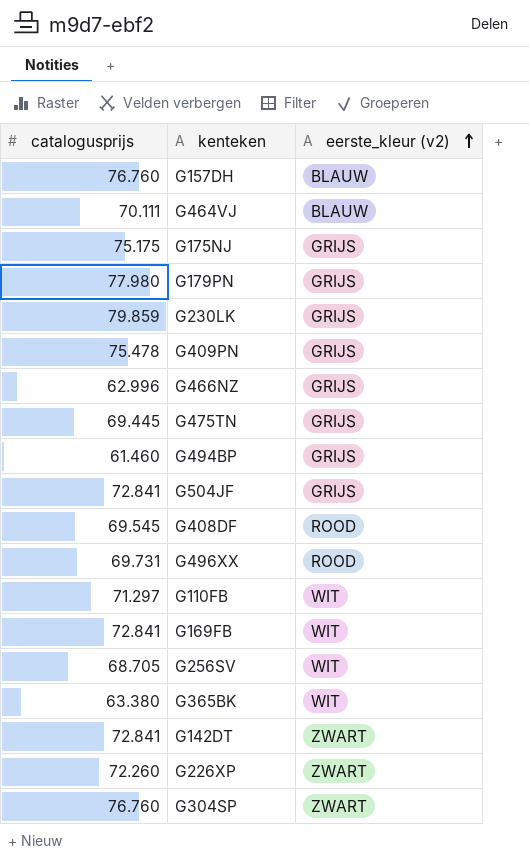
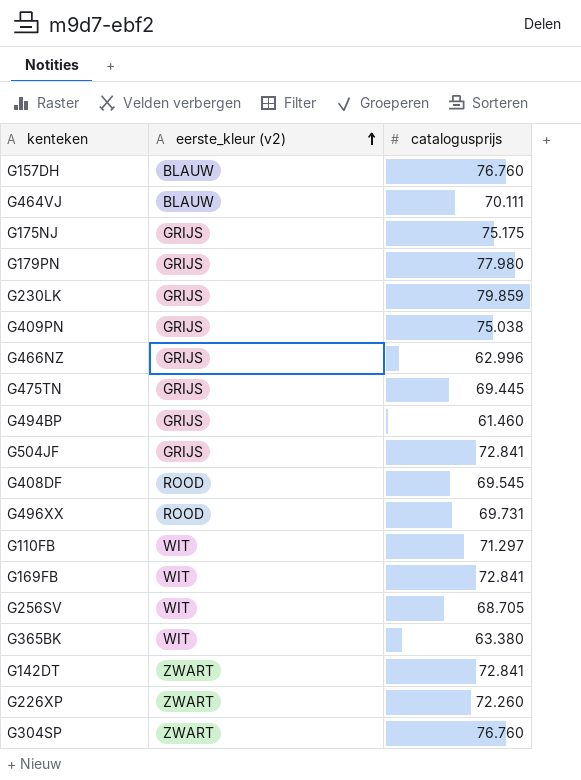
column catalogusprijs | position: 1 -> 3
G409PN | catalogusprijs: 75.478 -> 75.038

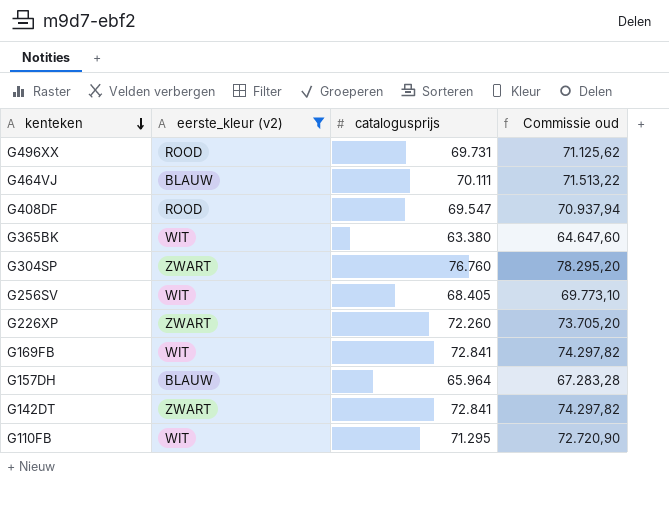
filter: none -> eerste_kleur (v2) != GRIJS
row order: eerste_kleur (v2) ascending -> kenteken descending
column Commissie oud | formula: none -> [catalogusprijs] * 1,02
G408DF | catalogusprijs: 69.545 -> 69.547
G256SV | catalogusprijs: 68.705 -> 68.405
G157DH | catalogusprijs: 76.760 -> 65.964
G110FB | catalogusprijs: 71.297 -> 71.295

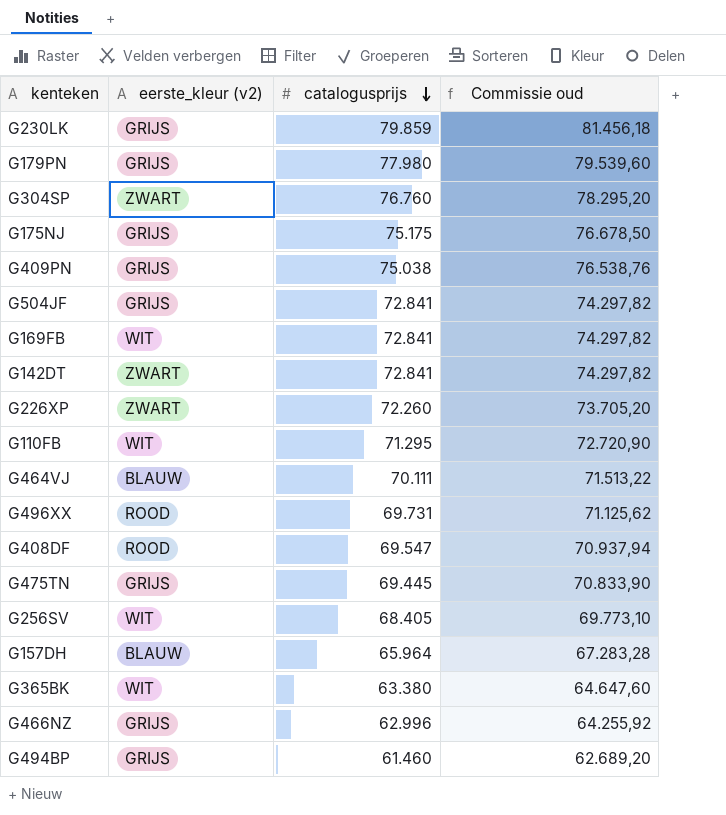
filter: eerste_kleur (v2) != GRIJS -> none
row order: kenteken descending -> catalogusprijs descending

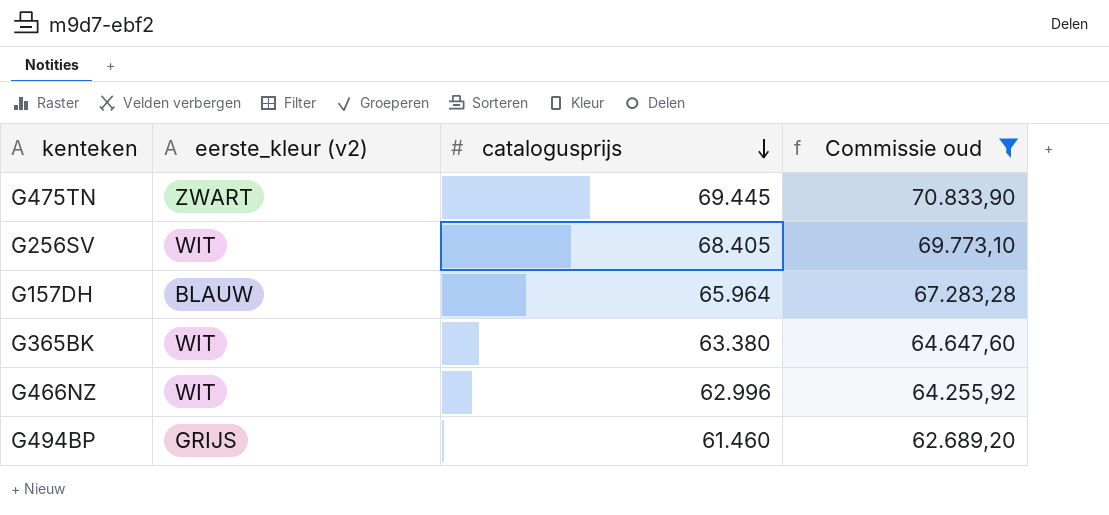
filter: none -> Commissie oud <= 70.833,90
G475TN | eerste_kleur (v2): GRIJS -> ZWART
G466NZ | eerste_kleur (v2): GRIJS -> WIT

